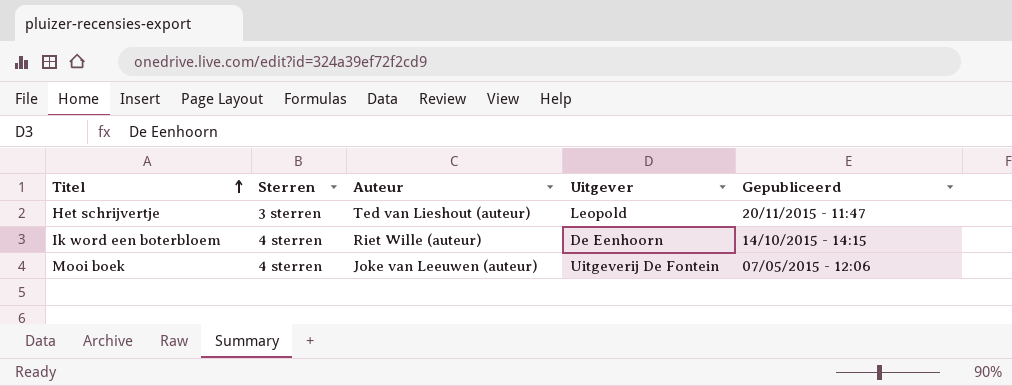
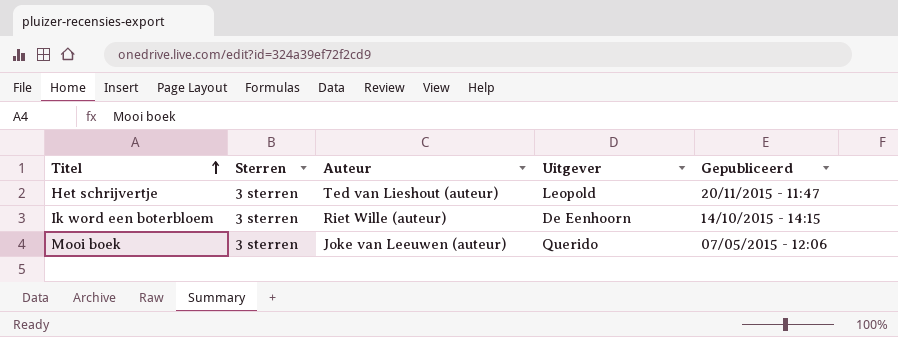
Ik word een boterbloem | Sterren: 4 sterren -> 3 sterren
Mooi boek | Sterren: 4 sterren -> 3 sterren
Mooi boek | Uitgever: Uitgeverij De Fontein -> Querido

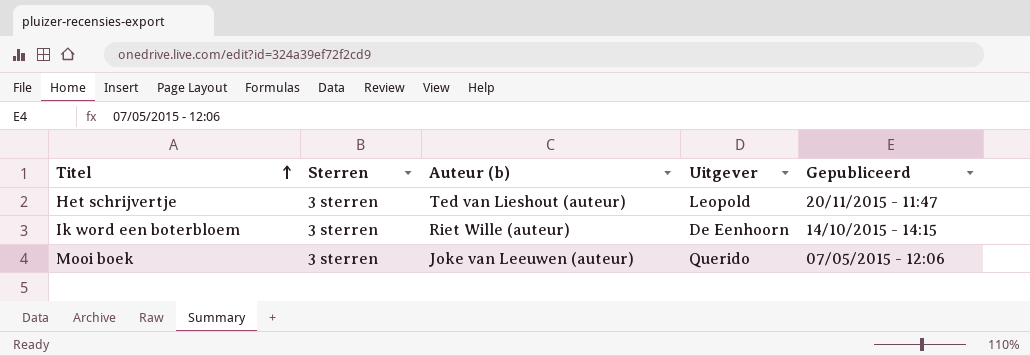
column name: Auteur -> Auteur (b)

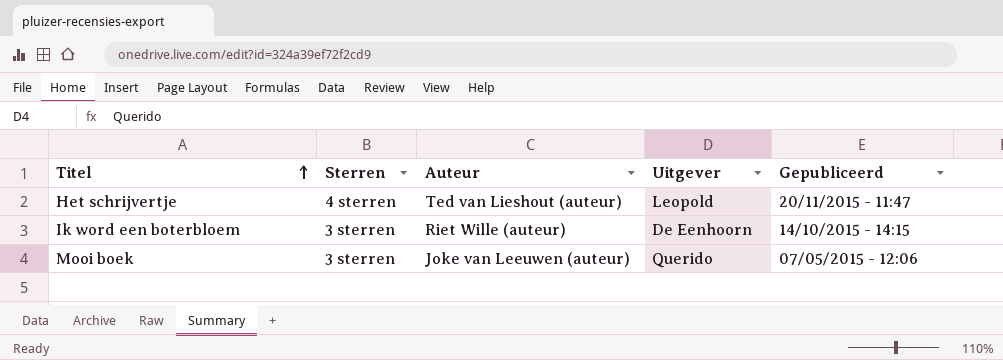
column name: Auteur (b) -> Auteur
Het schrijvertje | Sterren: 3 sterren -> 4 sterren

